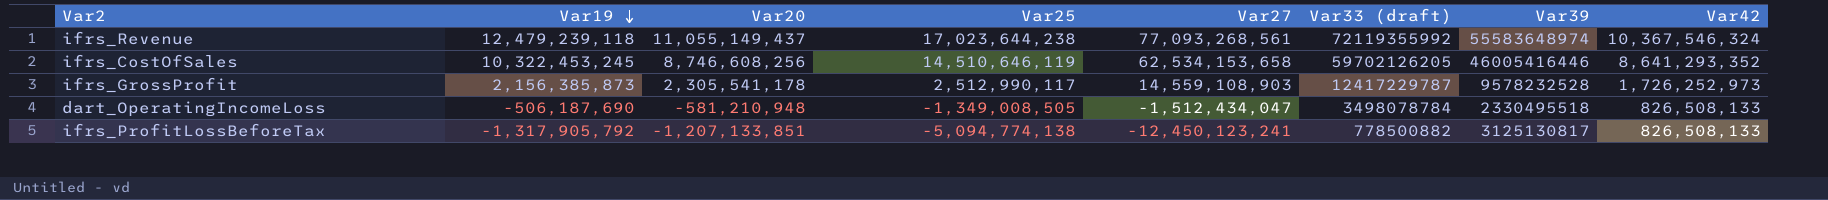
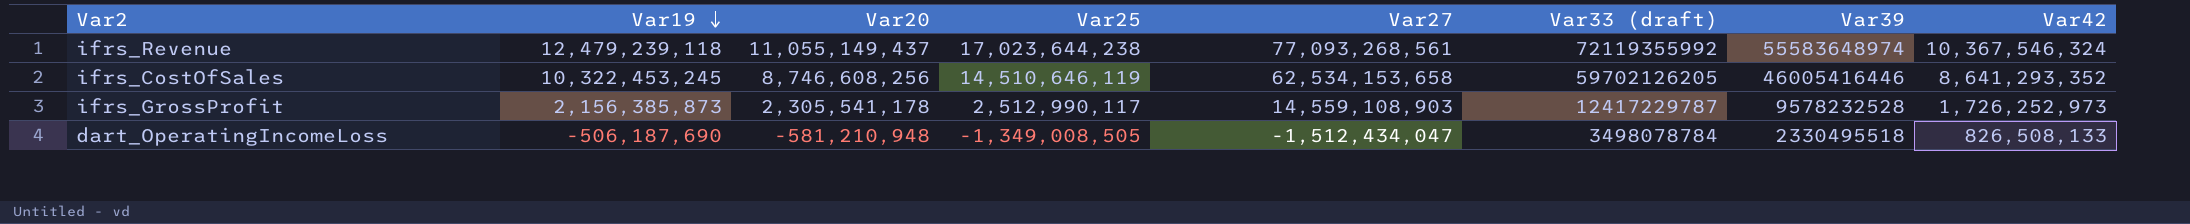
row ifrs_ProfitLossBeforeTax: -1,317,905,792 | -1,207,133,851 | -5,094,774,138 | -12,450,123,241 | 778500882 | 3125130817 | 826,508,133 -> none

